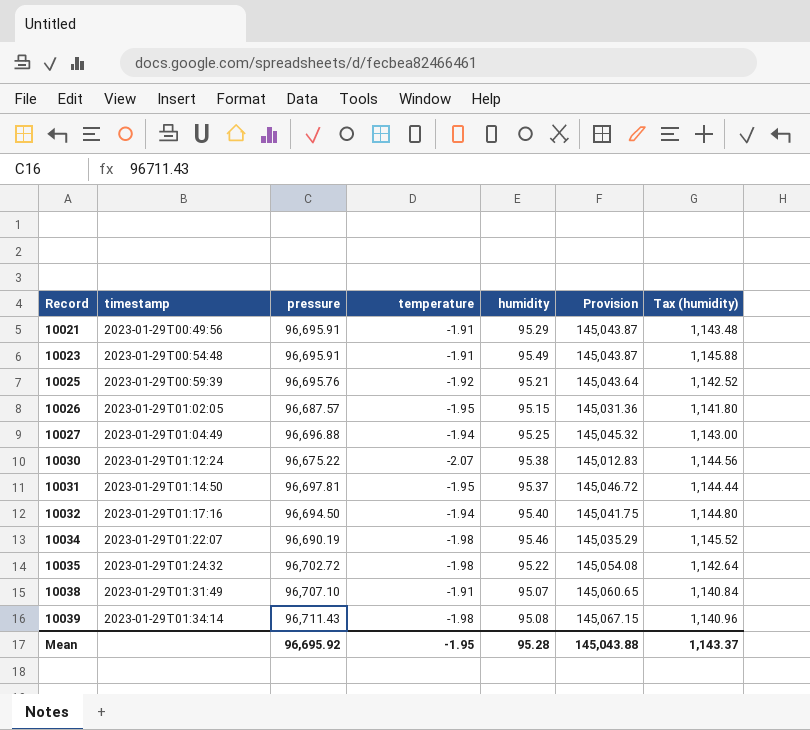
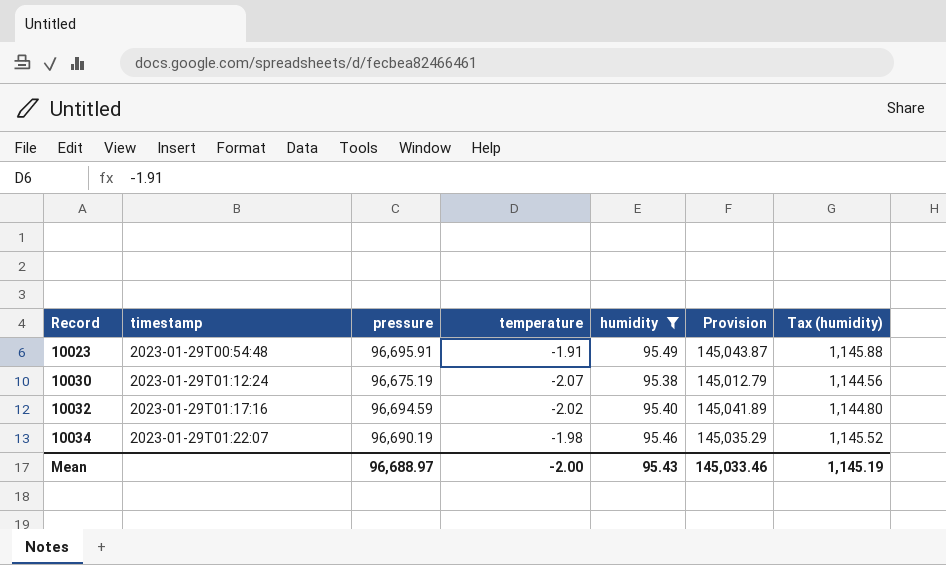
filter: none -> humidity >= 95.38
10030 | pressure: 96,675.22 -> 96,675.19
10030 | Provision: 145,012.83 -> 145,012.79
10032 | pressure: 96,694.50 -> 96,694.59
10032 | temperature: -1.94 -> -2.02
10032 | Provision: 145,041.75 -> 145,041.89
Mean | pressure: 96,695.92 -> 96,688.97
Mean | temperature: -1.95 -> -2.00
Mean | humidity: 95.28 -> 95.43
Mean | Provision: 145,043.88 -> 145,033.46
Mean | Tax (humidity): 1,143.37 -> 1,145.19

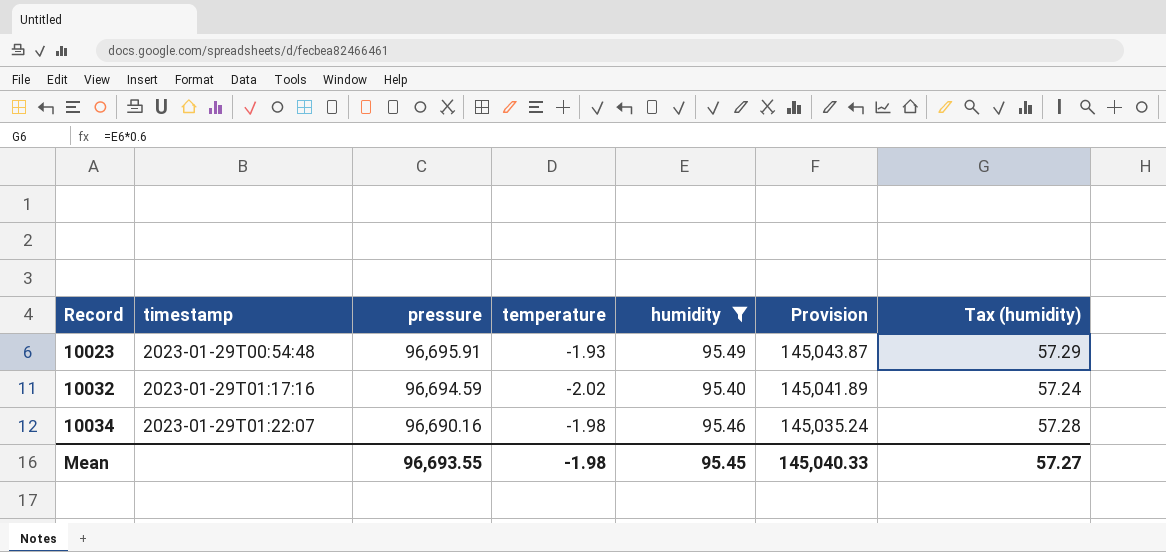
column Tax (humidity) | formula: [humidity] * 12 -> [humidity] * 0.6
row 10030: 2023-01-29T01:12:24 | 96,675.19 | -2.07 | 95.38 | 145,012.79 | 1,144.56 -> none
10023 | temperature: -1.91 -> -1.93
10034 | pressure: 96,690.19 -> 96,690.16
10034 | Provision: 145,035.29 -> 145,035.24
Mean | pressure: 96,688.97 -> 96,693.55
Mean | temperature: -2.00 -> -1.98
Mean | humidity: 95.43 -> 95.45
Mean | Provision: 145,033.46 -> 145,040.33
Mean | Tax (humidity): 1,145.19 -> 57.27

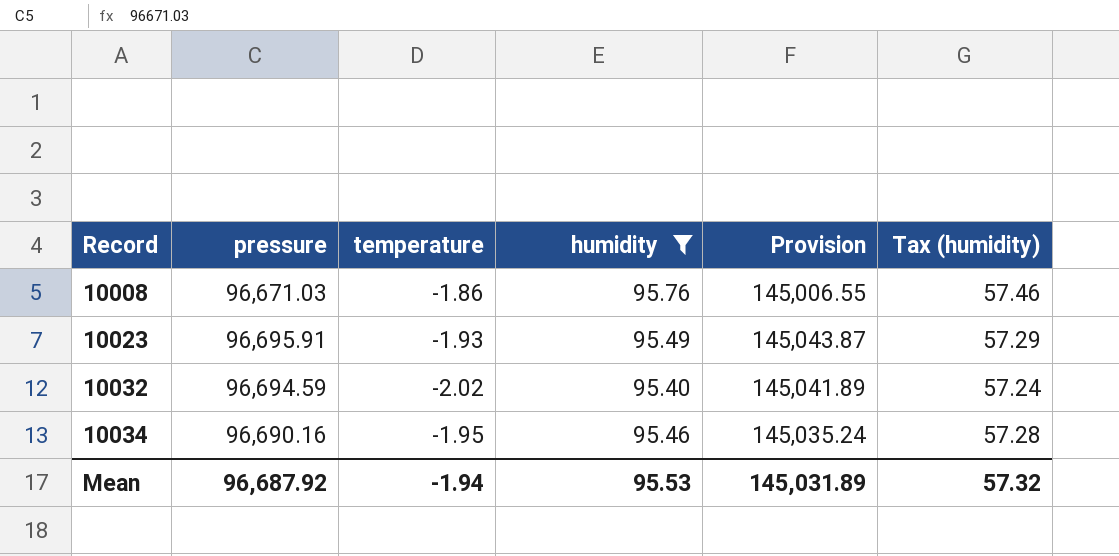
column timestamp | position: 2 -> none
row 10008: none -> 96,671.03 | -1.86 | 95.76 | 145,006.55 | 57.46
10034 | temperature: -1.98 -> -1.95
Mean | pressure: 96,693.55 -> 96,687.92
Mean | temperature: -1.98 -> -1.94
Mean | humidity: 95.45 -> 95.53
Mean | Provision: 145,040.33 -> 145,031.89
Mean | Tax (humidity): 57.27 -> 57.32

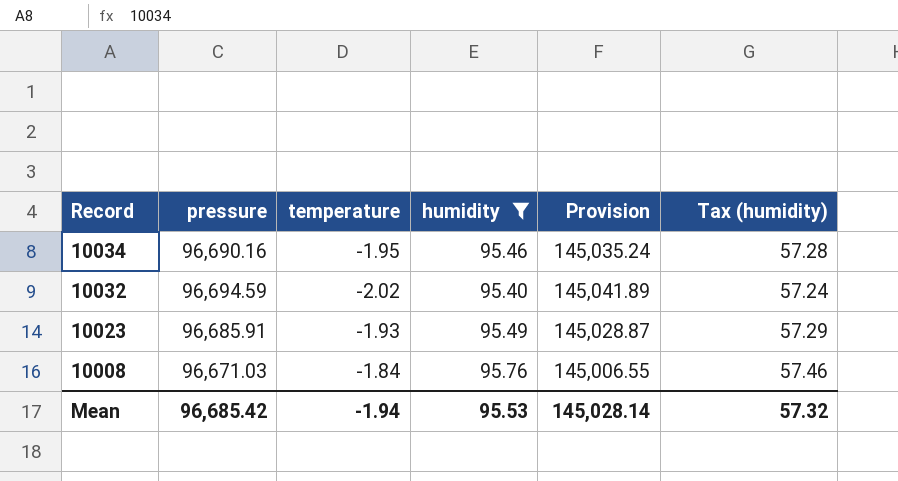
row order: Record ascending -> Record descending
10023 | pressure: 96,695.91 -> 96,685.91
10023 | Provision: 145,043.87 -> 145,028.87
10008 | temperature: -1.86 -> -1.84
Mean | pressure: 96,687.92 -> 96,685.42
Mean | Provision: 145,031.89 -> 145,028.14

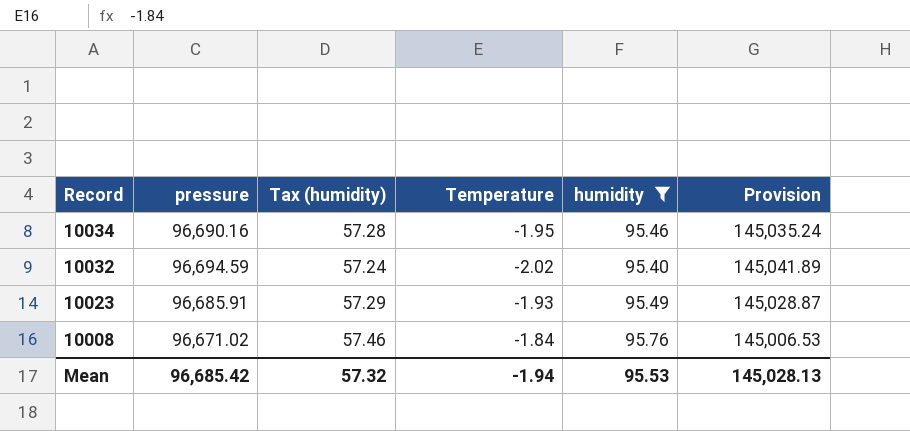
column Tax (humidity) | position: 6 -> 3
column name: temperature -> Temperature
10008 | pressure: 96,671.03 -> 96,671.02
10008 | Provision: 145,006.55 -> 145,006.53
Mean | Provision: 145,028.14 -> 145,028.13

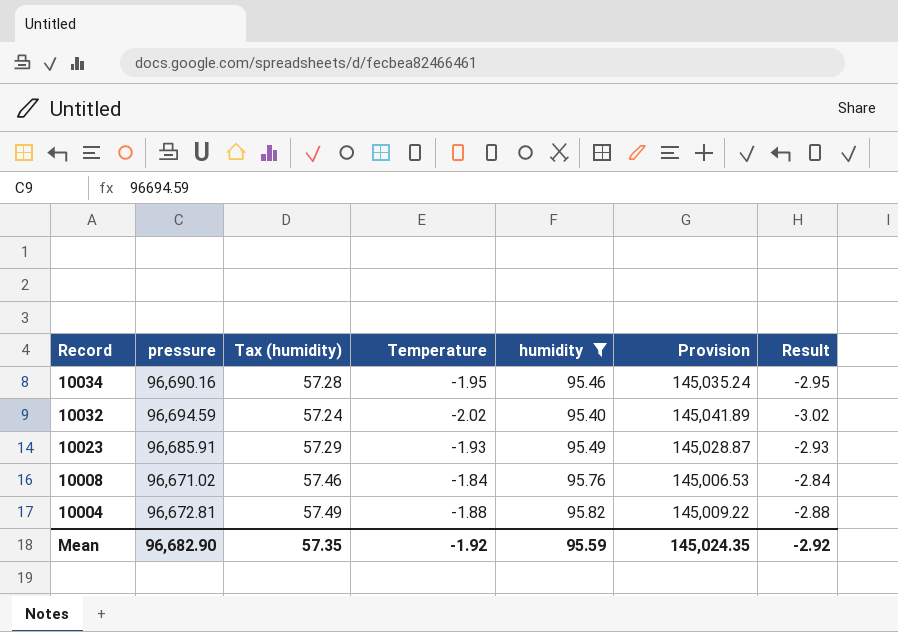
column Result | formula: none -> [Temperature] - 1
row 10004: none -> 96,672.81 | 57.49 | -1.88 | 95.82 | 145,009.22 | -2.88
Mean | pressure: 96,685.42 -> 96,682.90
Mean | Tax (humidity): 57.32 -> 57.35
Mean | Temperature: -1.94 -> -1.92
Mean | humidity: 95.53 -> 95.59
Mean | Provision: 145,028.13 -> 145,024.35

